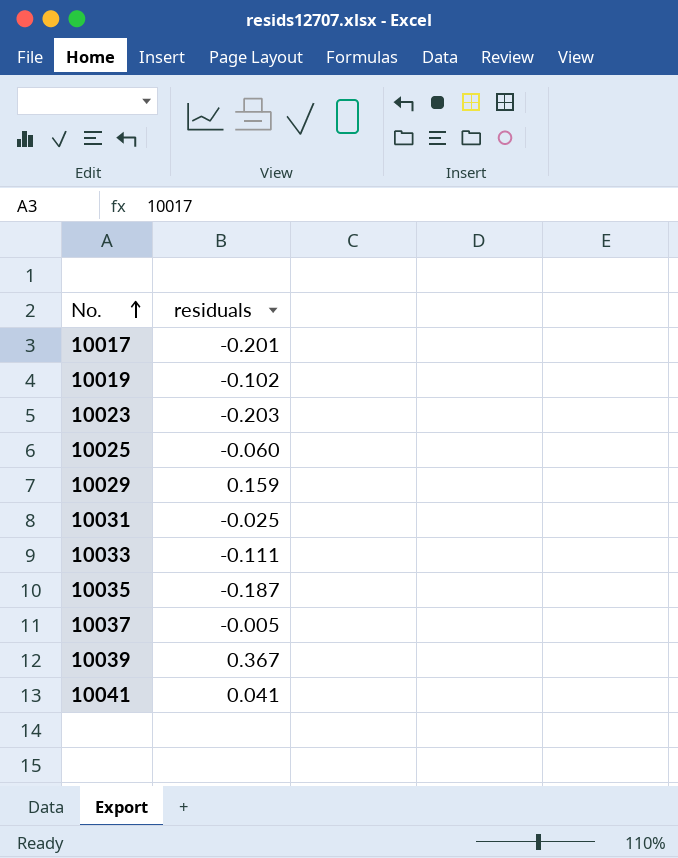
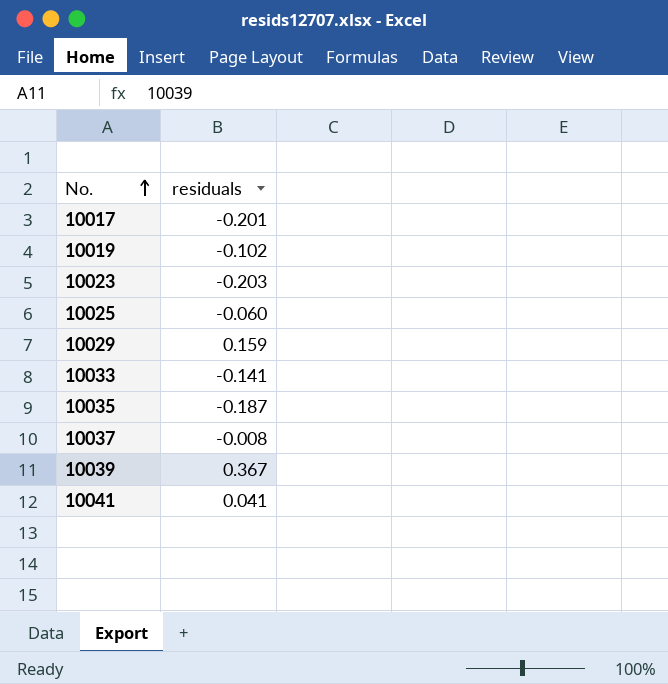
row 10031: -0.025 -> none
10033 | residuals: -0.111 -> -0.141
10037 | residuals: -0.005 -> -0.008

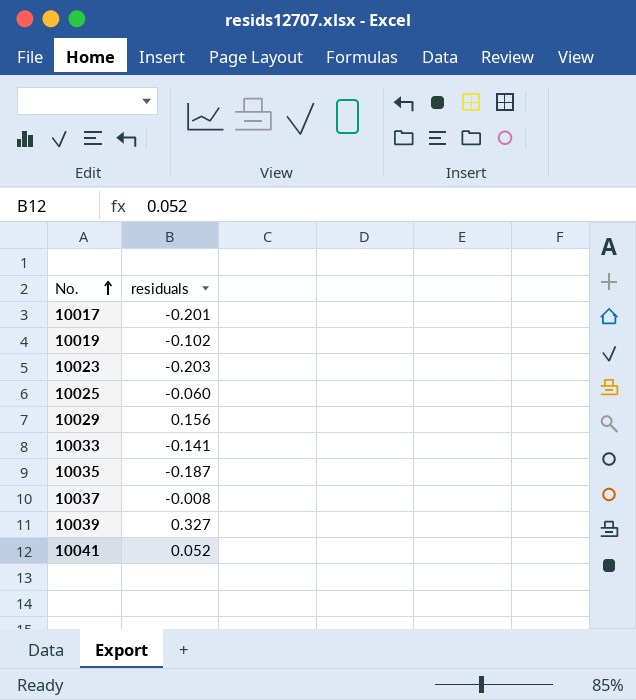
10029 | residuals: 0.159 -> 0.156
10039 | residuals: 0.367 -> 0.327
10041 | residuals: 0.041 -> 0.052

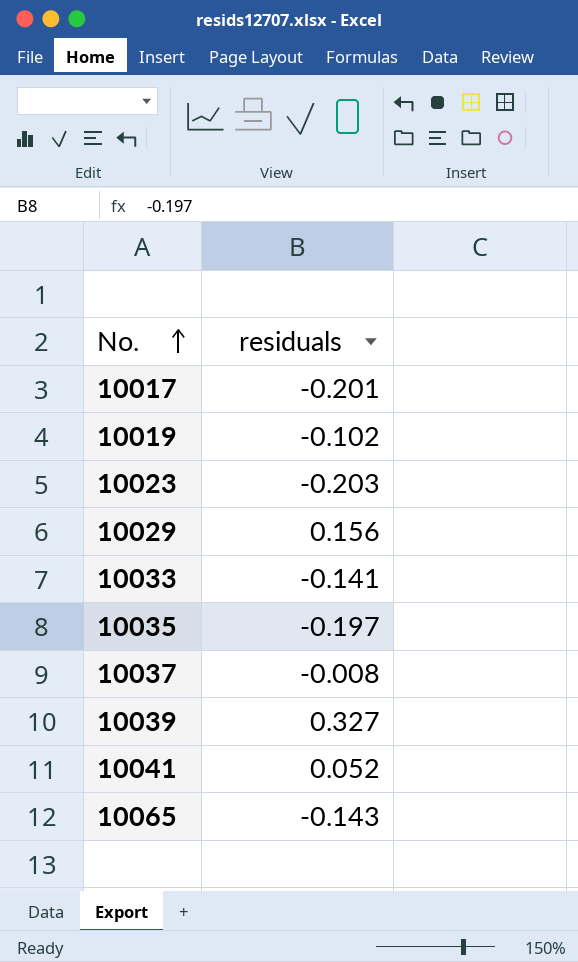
row 10025: -0.060 -> none
10035 | residuals: -0.187 -> -0.197
row 10065: none -> -0.143

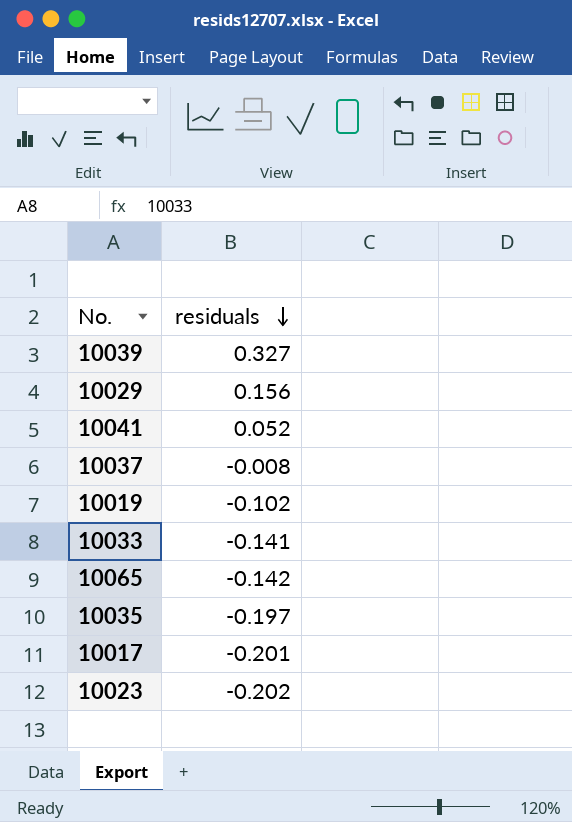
row order: No. ascending -> residuals descending
10065 | residuals: -0.143 -> -0.142
10023 | residuals: -0.203 -> -0.202

